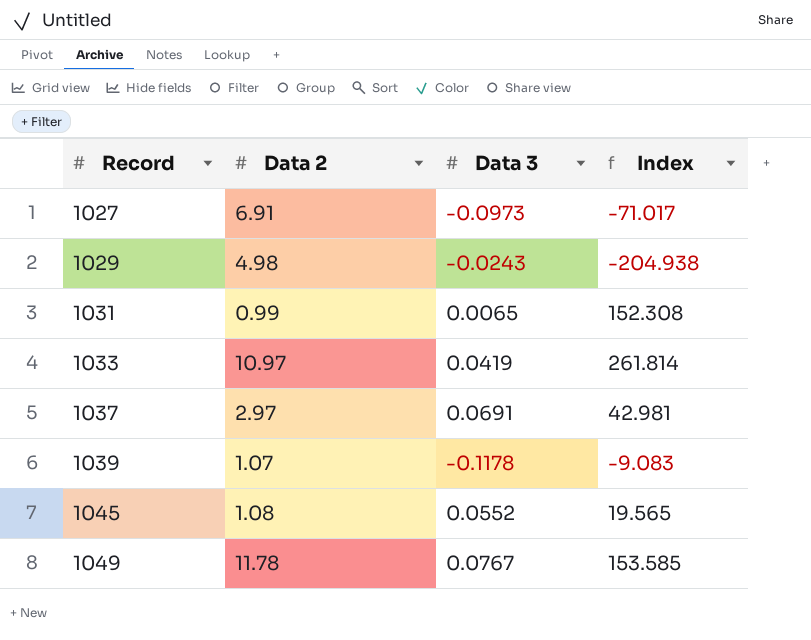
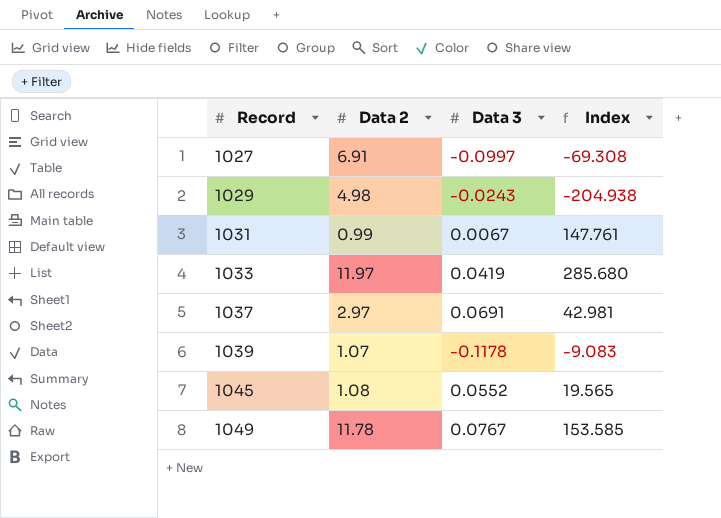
1027 | Data 3: -0.0973 -> -0.0997
1027 | Index: -71.017 -> -69.308
1031 | Data 3: 0.0065 -> 0.0067
1031 | Index: 152.308 -> 147.761
1033 | Data 2: 10.97 -> 11.97
1033 | Index: 261.814 -> 285.680

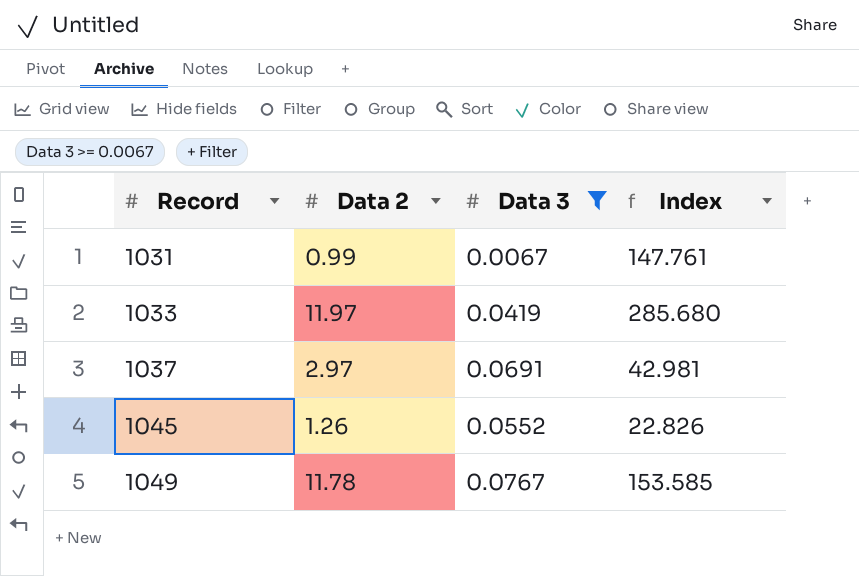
filter: none -> Data 3 >= 0.0067
1045 | Data 2: 1.08 -> 1.26
1045 | Index: 19.565 -> 22.826

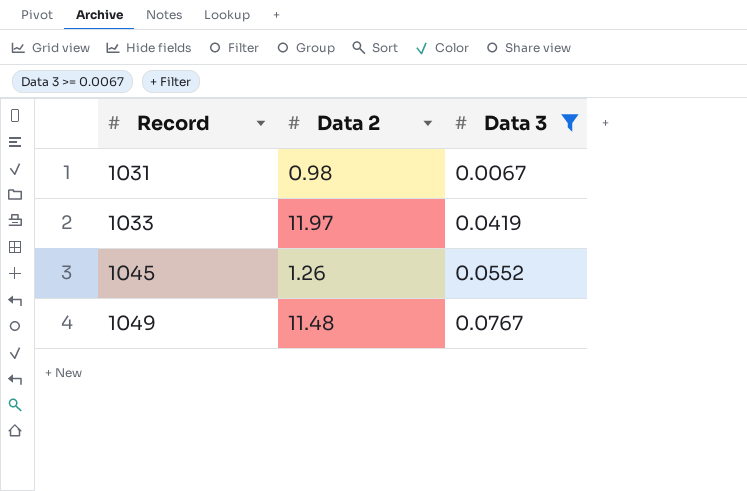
column Index | formula: [Data 2] / [Data 3] -> none
row 1037: 2.97 | 0.0691 | 42.981 -> none
1031 | Data 2: 0.99 -> 0.98
1049 | Data 2: 11.78 -> 11.48

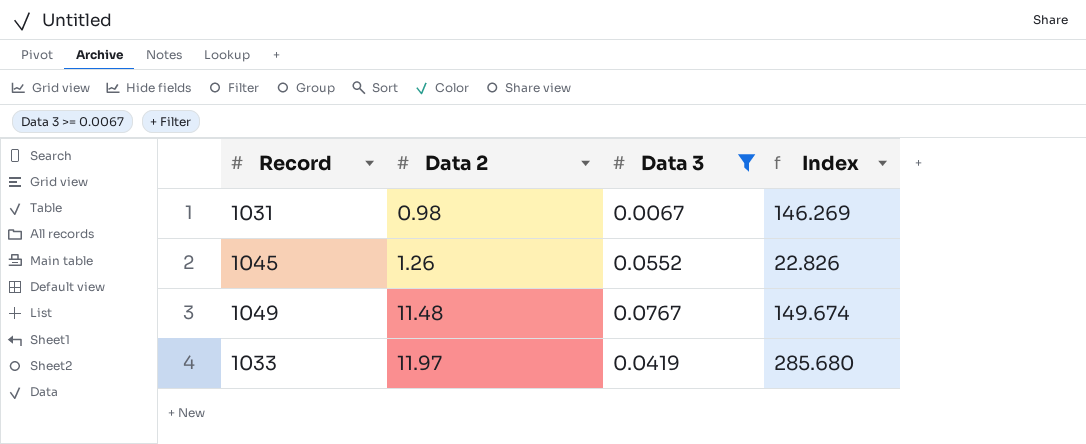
row order: Record ascending -> Data 2 ascending
column Index | formula: none -> [Data 2] / [Data 3]

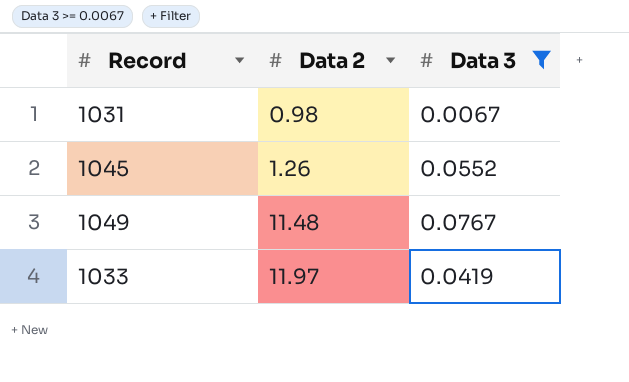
column Index | formula: [Data 2] / [Data 3] -> none

